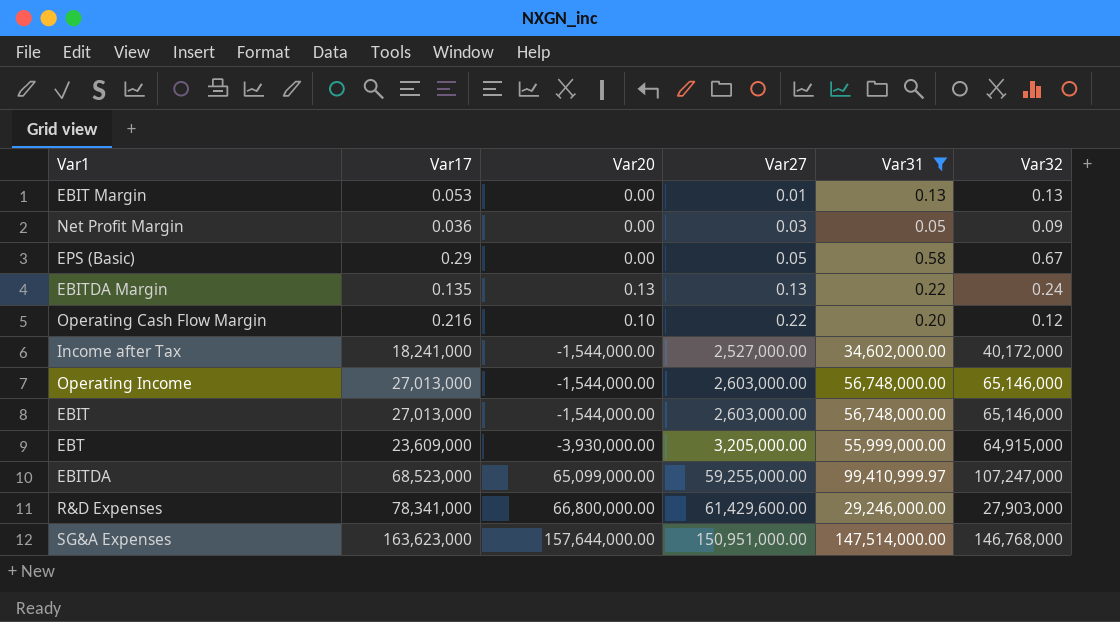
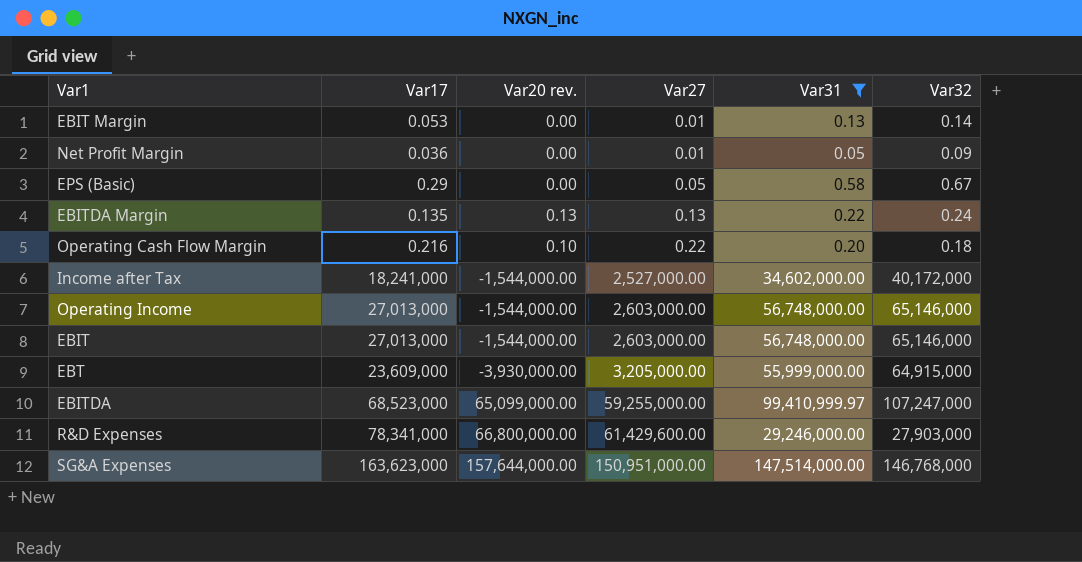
column name: Var20 -> Var20 rev.
EBIT Margin | Var32: 0.13 -> 0.14
Net Profit Margin | Var27: 0.03 -> 0.01
Operating Cash Flow Margin | Var32: 0.12 -> 0.18

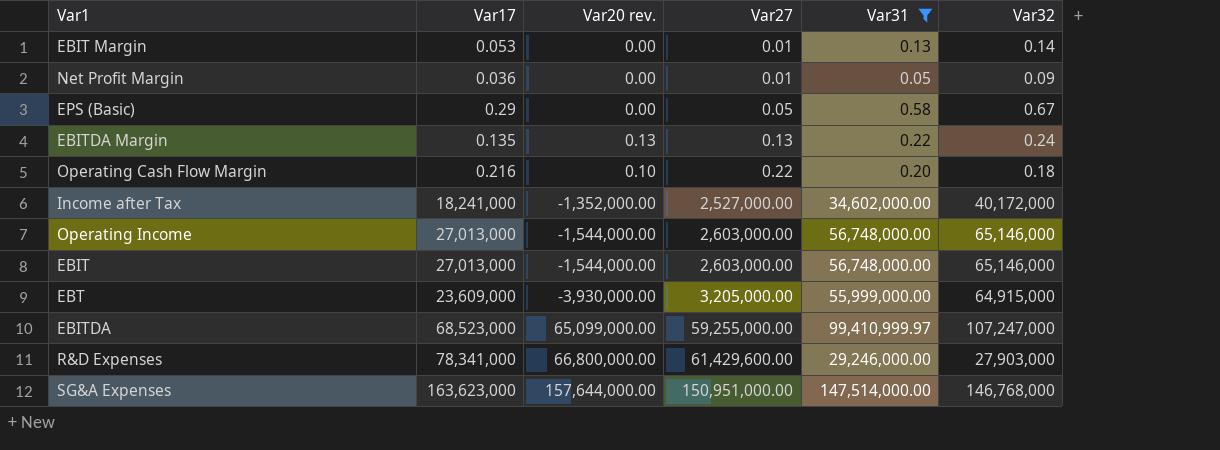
Income after Tax | Var20 rev.: -1,544,000.00 -> -1,352,000.00

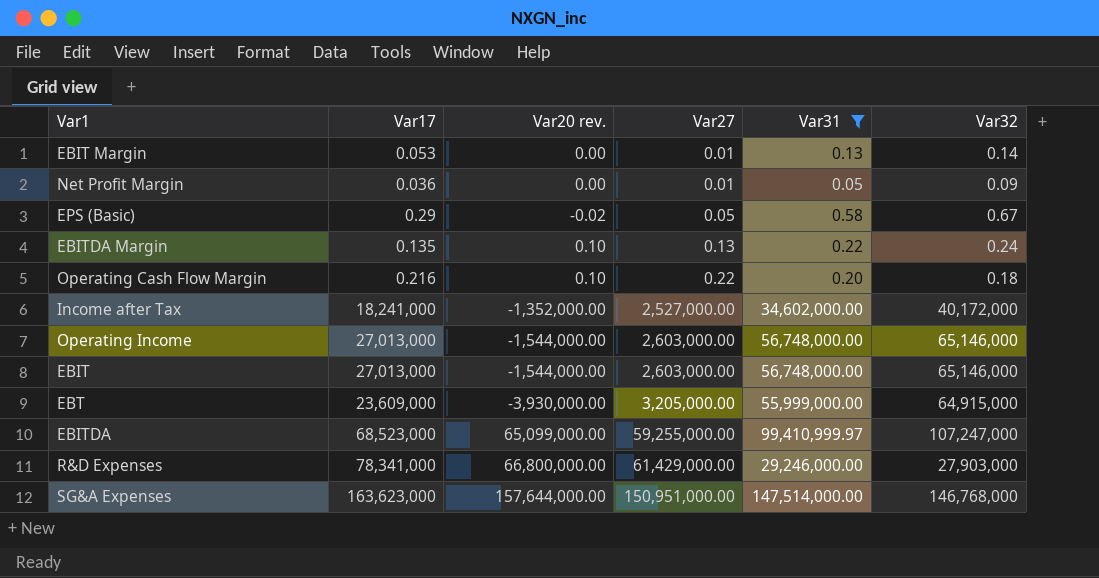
EPS (Basic) | Var20 rev.: 0.00 -> -0.02
EBITDA Margin | Var20 rev.: 0.13 -> 0.10
R&D Expenses | Var27: 61,429,600.00 -> 61,429,000.00

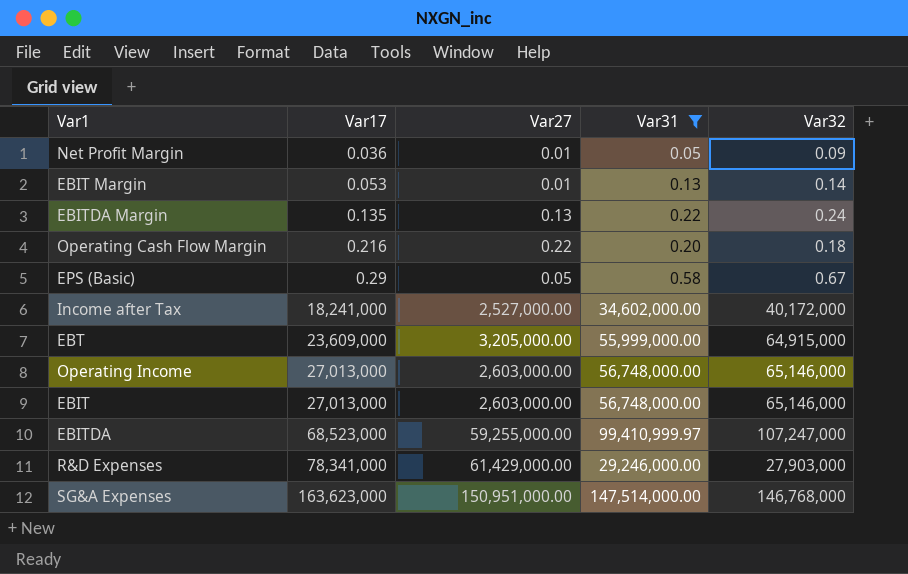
row order: Var27 ascending -> Var17 ascending
column Var20 rev. | position: 3 -> none

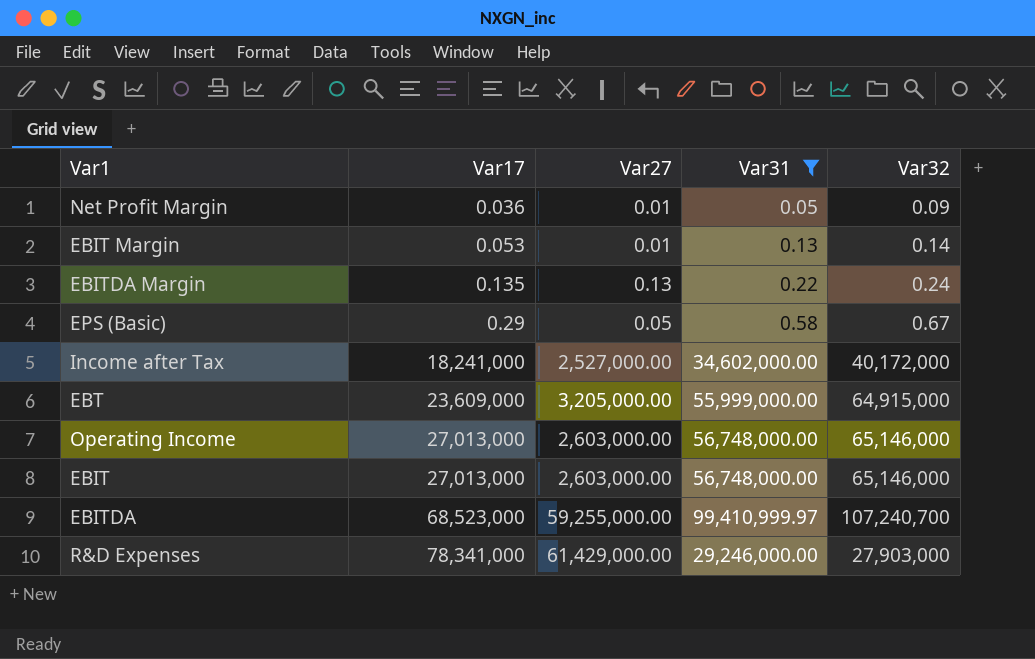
row Operating Cash Flow Margin: 0.216 | 0.22 | 0.20 | 0.18 -> none
row SG&A Expenses: 163,623,000 | 150,951,000.00 | 147,514,000.00 | 146,768,000 -> none
EBITDA | Var32: 107,247,000 -> 107,240,700

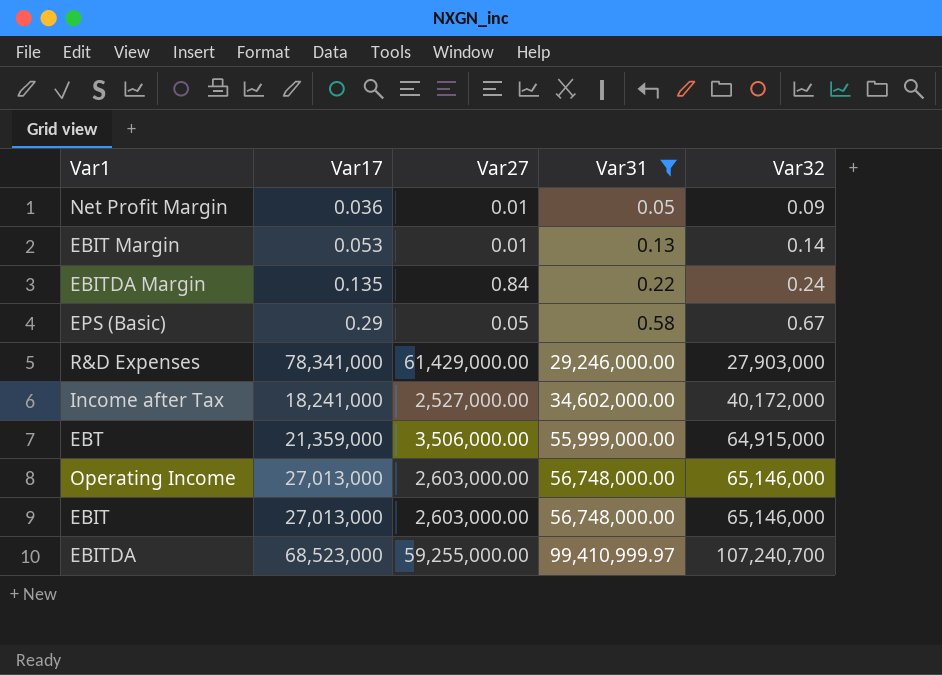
row order: Var17 ascending -> Var31 ascending
EBITDA Margin | Var27: 0.13 -> 0.84
EBT | Var17: 23,609,000 -> 21,359,000
EBT | Var27: 3,205,000.00 -> 3,506,000.00

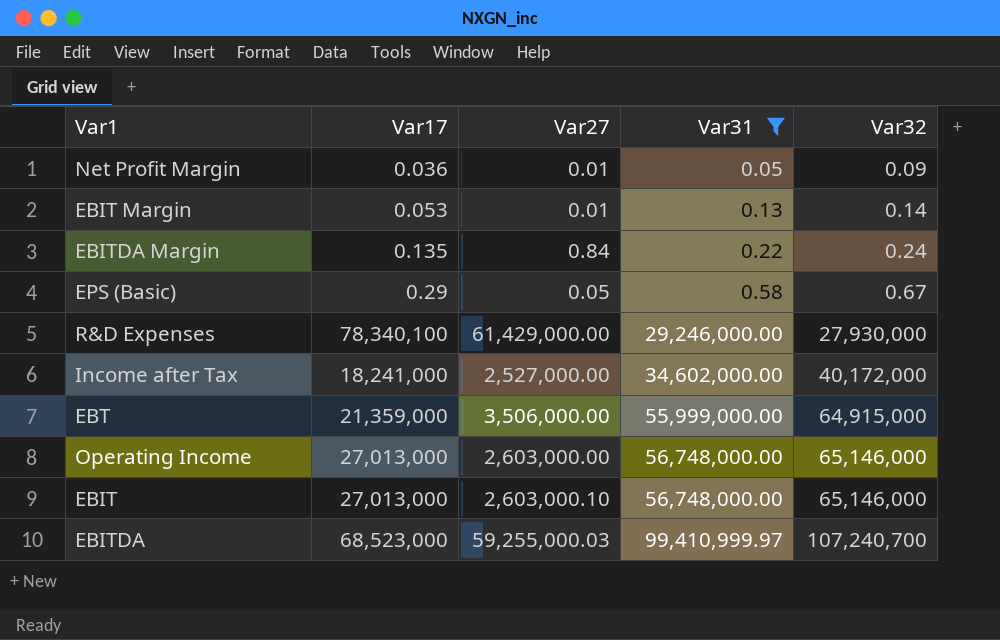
R&D Expenses | Var17: 78,341,000 -> 78,340,100
R&D Expenses | Var32: 27,903,000 -> 27,930,000
EBIT | Var27: 2,603,000.00 -> 2,603,000.10
EBITDA | Var27: 59,255,000.00 -> 59,255,000.03

